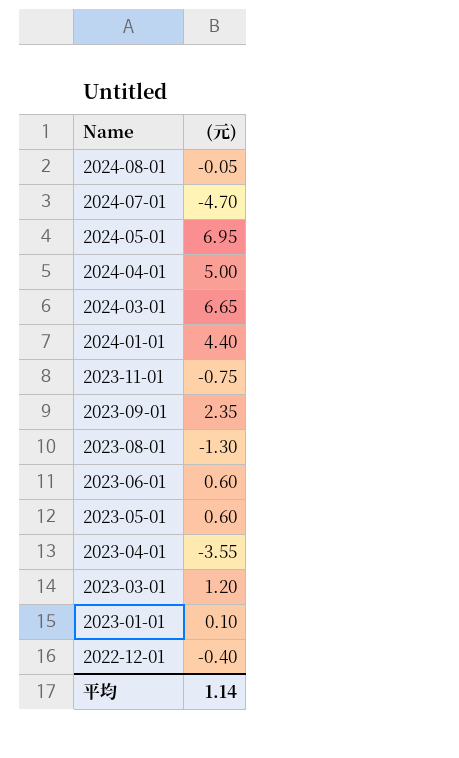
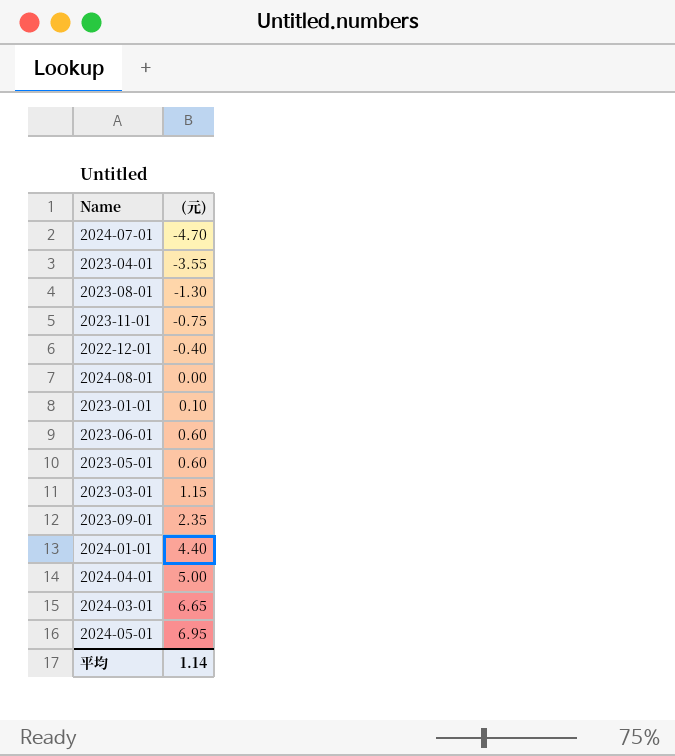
row order: Name descending -> (元) ascending
2024-08-01 | (元): -0.05 -> 0.00
2023-03-01 | (元): 1.20 -> 1.15

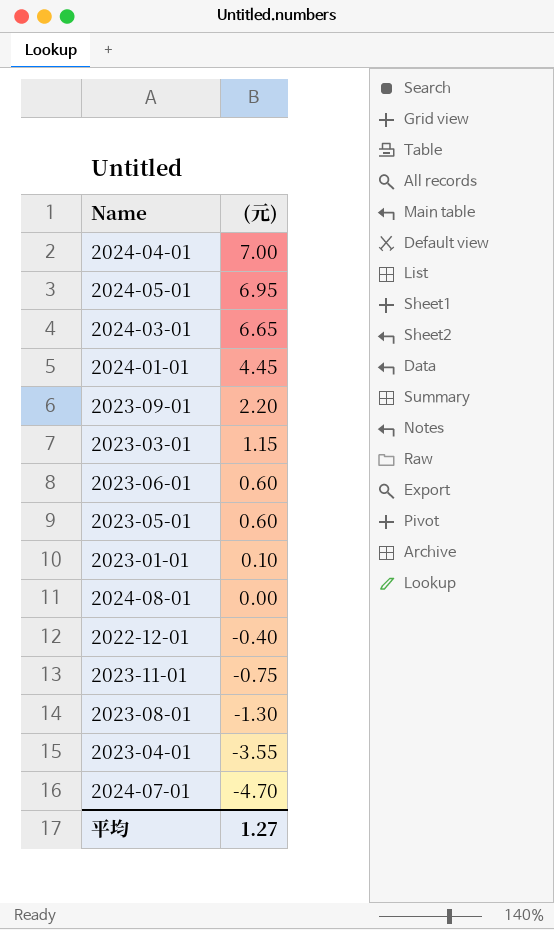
row order: (元) ascending -> (元) descending
2024-04-01 | (元): 5.00 -> 7.00
2024-01-01 | (元): 4.40 -> 4.45
2023-09-01 | (元): 2.35 -> 2.20
平均 | (元): 1.14 -> 1.27

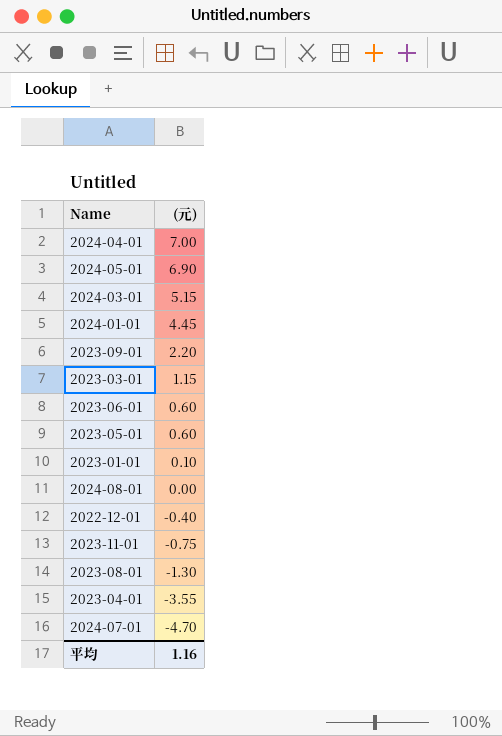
2024-05-01 | (元): 6.95 -> 6.90
2024-03-01 | (元): 6.65 -> 5.15
平均 | (元): 1.27 -> 1.16

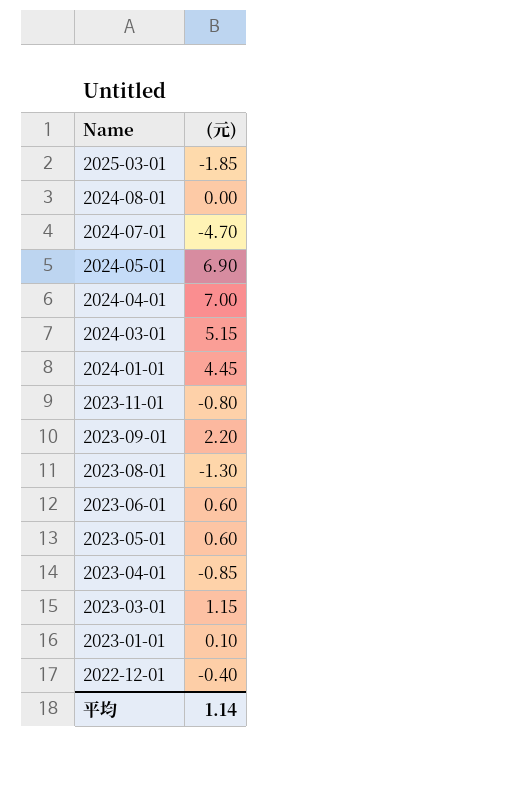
row order: (元) descending -> Name descending
row 2025-03-01: none -> -1.85
2023-11-01 | (元): -0.75 -> -0.80
2023-04-01 | (元): -3.55 -> -0.85
平均 | (元): 1.16 -> 1.14

